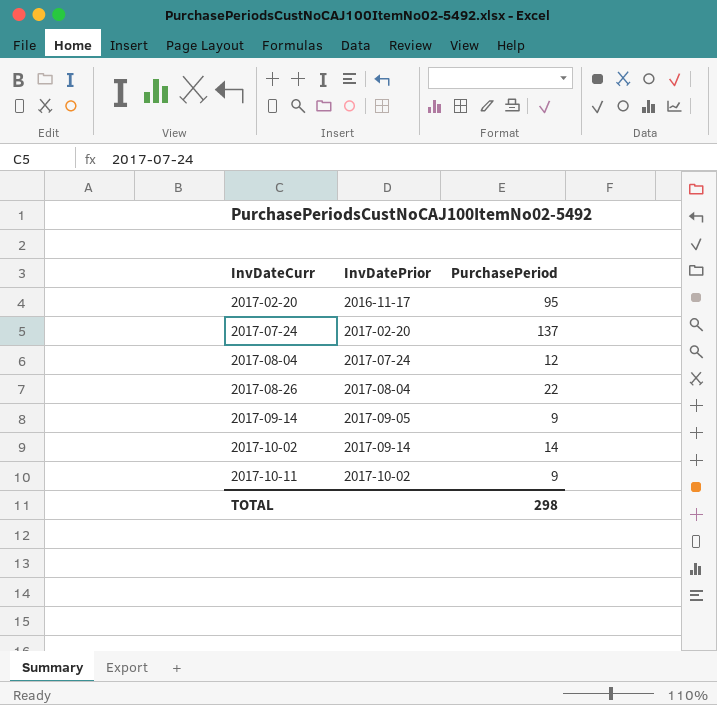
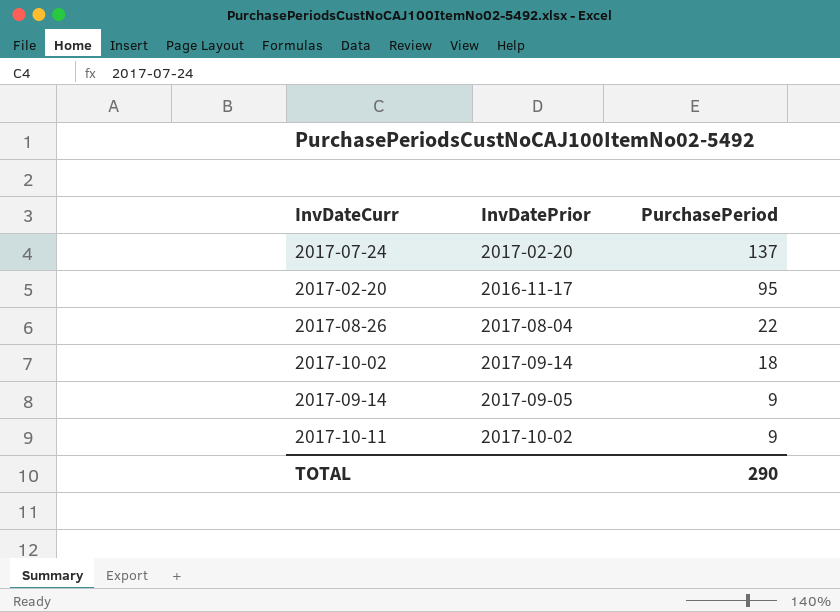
row order: InvDateCurr ascending -> PurchasePeriod descending
row 2017-08-04: 2017-07-24 | 12 -> none
2017-10-02 | PurchasePeriod: 14 -> 18
TOTAL | PurchasePeriod: 298 -> 290

